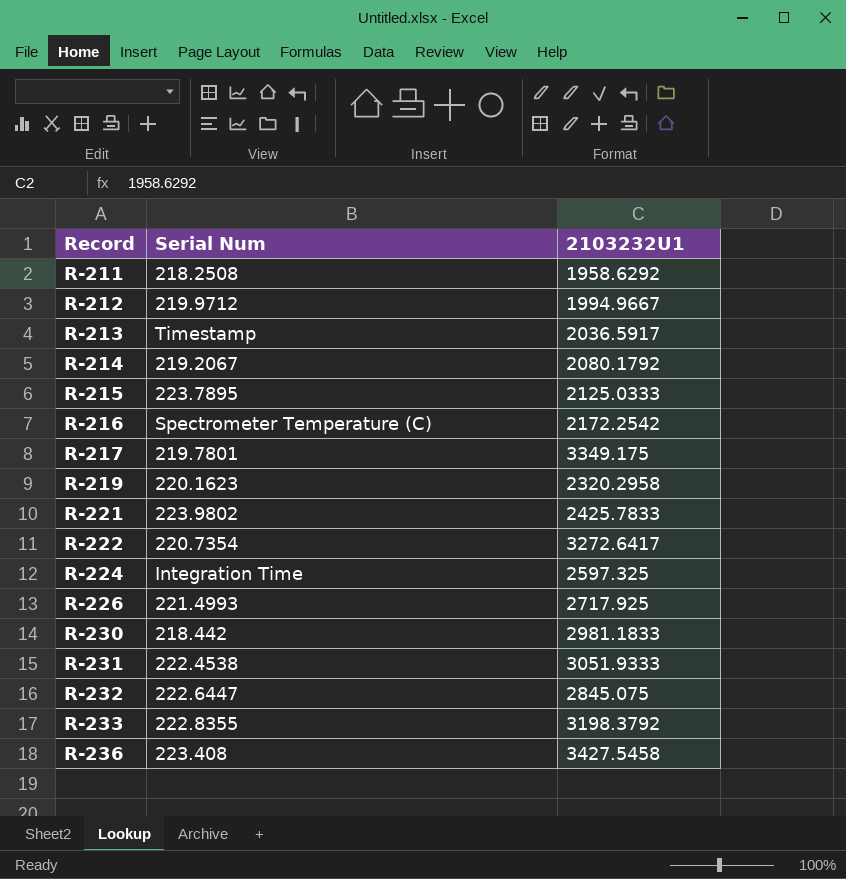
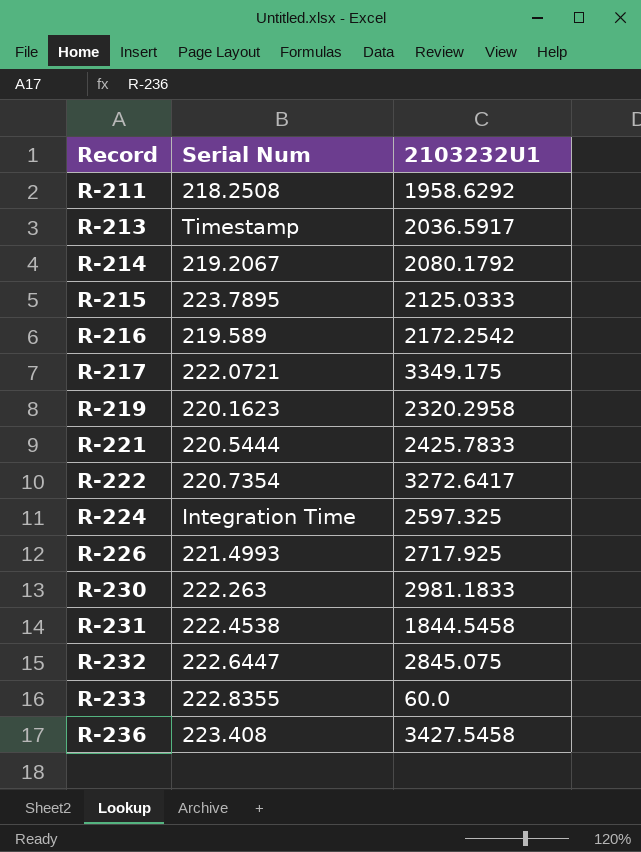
row R-212: 219.9712 | 1994.9667 -> none
R-216 | Serial Num: Spectrometer Temperature (C) -> 219.589
R-217 | Serial Num: 219.7801 -> 222.0721
R-221 | Serial Num: 223.9802 -> 220.5444
R-230 | Serial Num: 218.442 -> 222.263
R-231 | 2103232U1: 3051.9333 -> 1844.5458
R-233 | 2103232U1: 3198.3792 -> 60.0

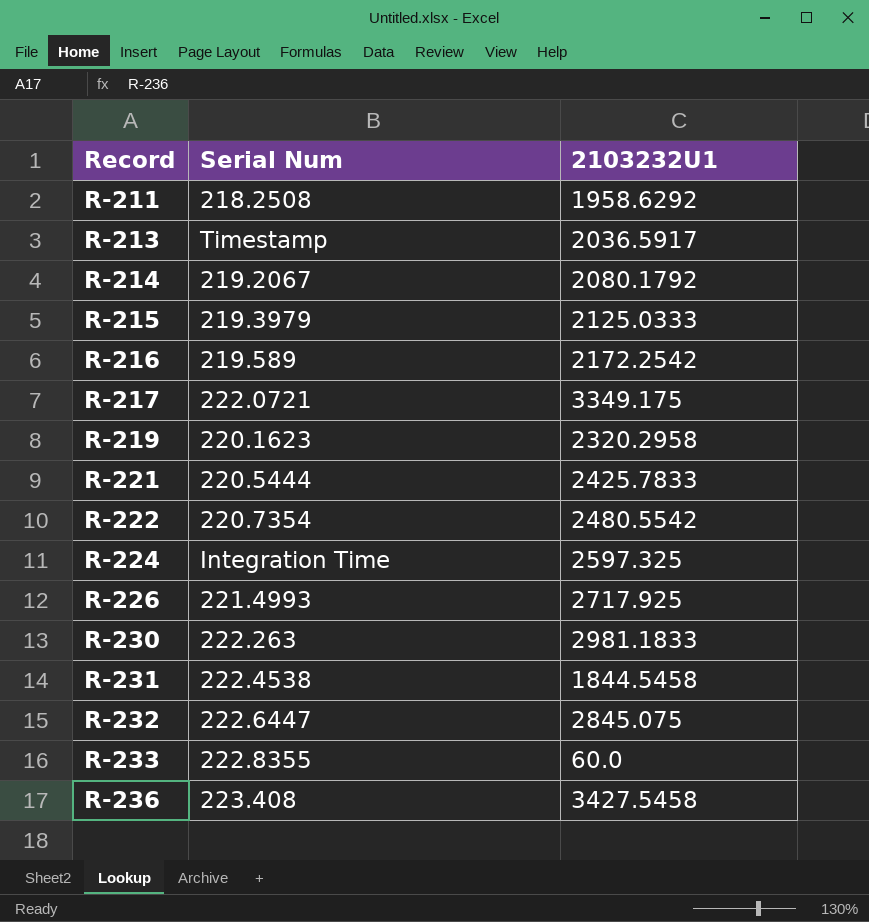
R-215 | Serial Num: 223.7895 -> 219.3979
R-222 | 2103232U1: 3272.6417 -> 2480.5542

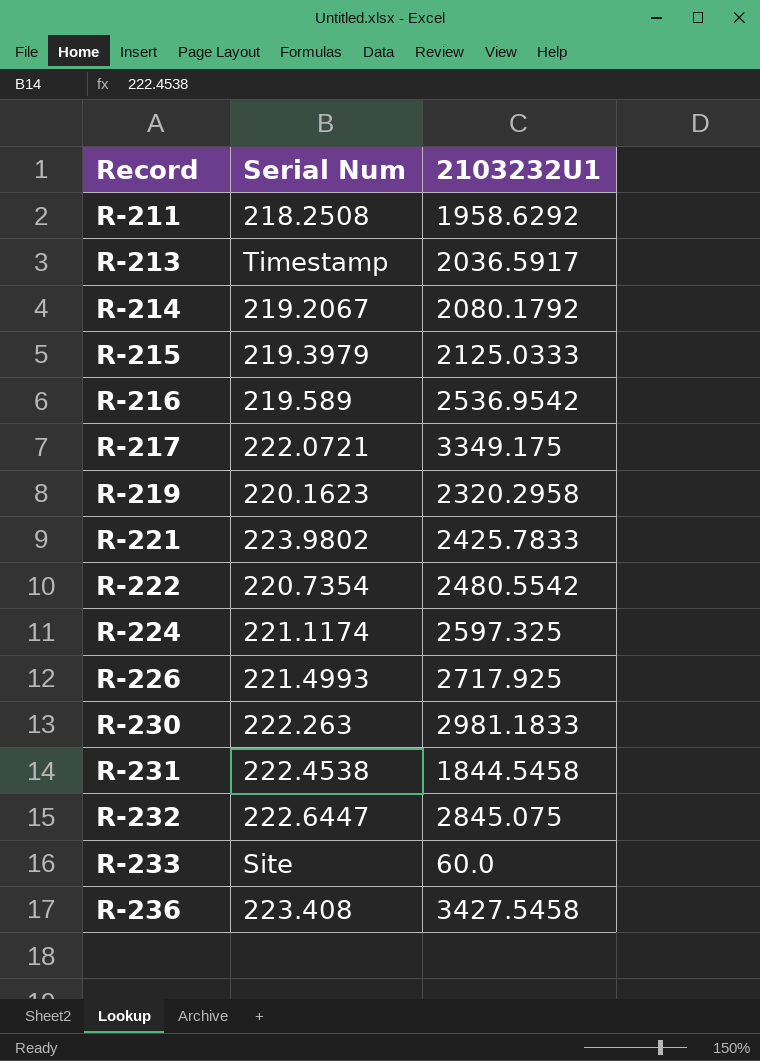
R-216 | 2103232U1: 2172.2542 -> 2536.9542
R-221 | Serial Num: 220.5444 -> 223.9802
R-224 | Serial Num: Integration Time -> 221.1174
R-233 | Serial Num: 222.8355 -> Site

